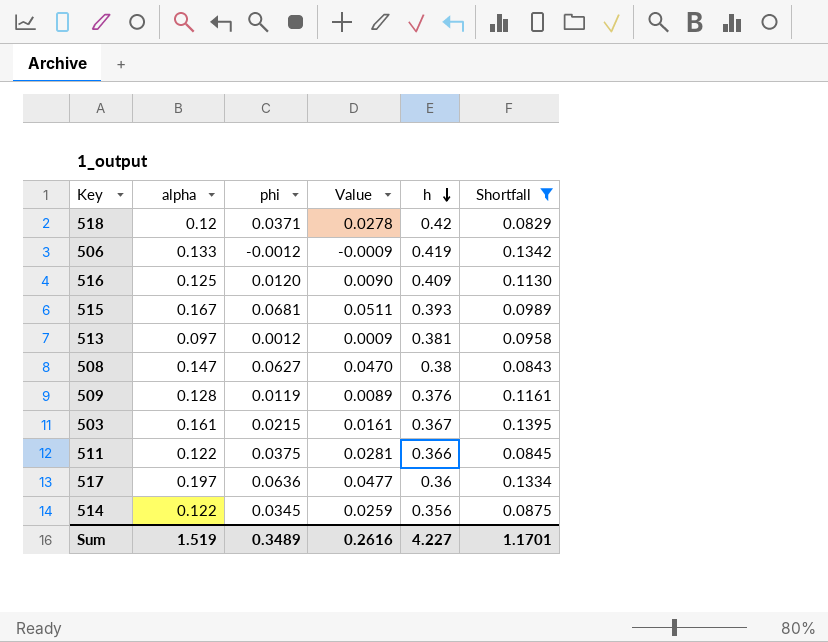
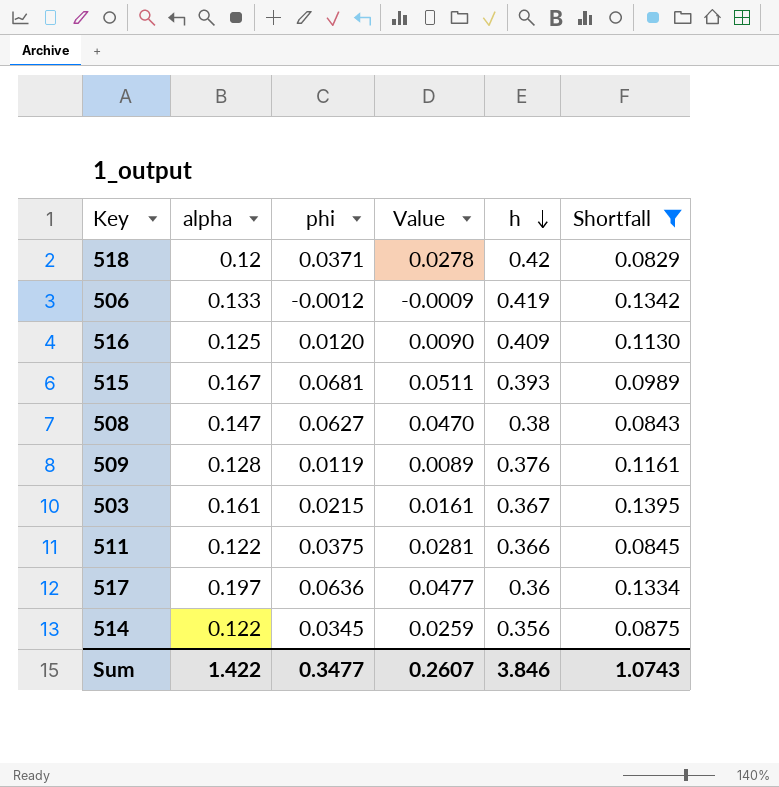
row 513: 0.097 | 0.0012 | 0.0009 | 0.381 | 0.0958 -> none
Sum | alpha: 1.519 -> 1.422
Sum | phi: 0.3489 -> 0.3477
Sum | Value: 0.2616 -> 0.2607
Sum | h: 4.227 -> 3.846
Sum | Shortfall: 1.1701 -> 1.0743

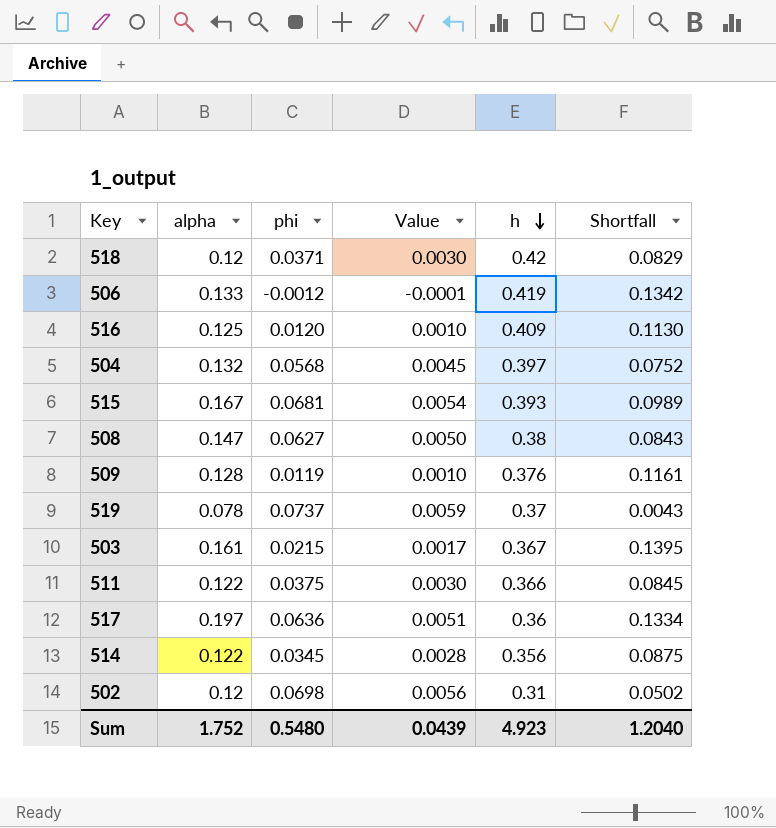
filter: Shortfall >= 0.0829 -> none
column Value | formula: [phi] * 0.75 -> [phi] * 0.08
Sum | alpha: 1.422 -> 1.752
Sum | phi: 0.3477 -> 0.5480
Sum | Value: 0.2607 -> 0.0439
Sum | h: 3.846 -> 4.923
Sum | Shortfall: 1.0743 -> 1.2040

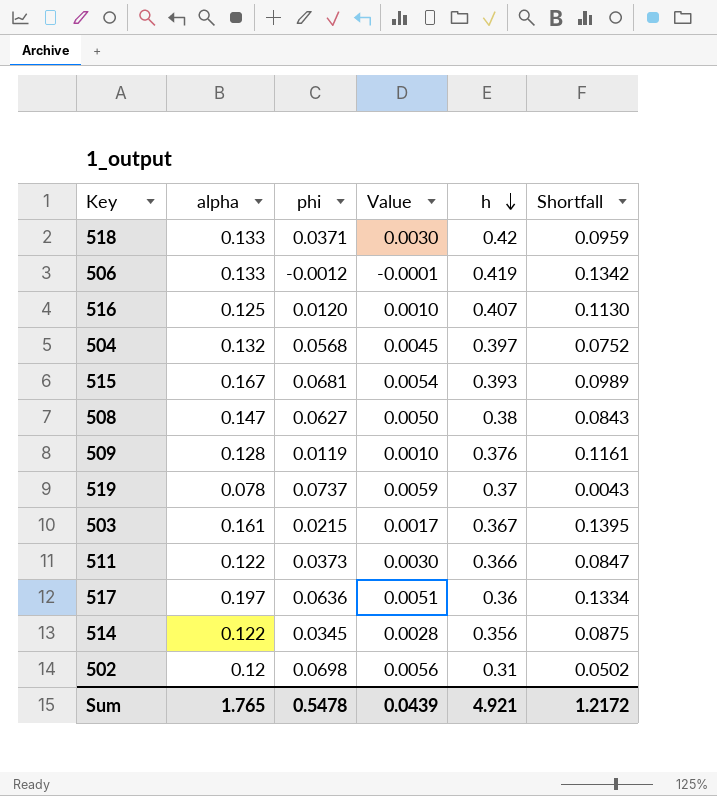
518 | alpha: 0.12 -> 0.133
518 | Shortfall: 0.0829 -> 0.0959
516 | h: 0.409 -> 0.407
511 | phi: 0.0375 -> 0.0373
511 | Shortfall: 0.0845 -> 0.0847
Sum | alpha: 1.752 -> 1.765
Sum | phi: 0.5480 -> 0.5478
Sum | h: 4.923 -> 4.921
Sum | Shortfall: 1.2040 -> 1.2172

